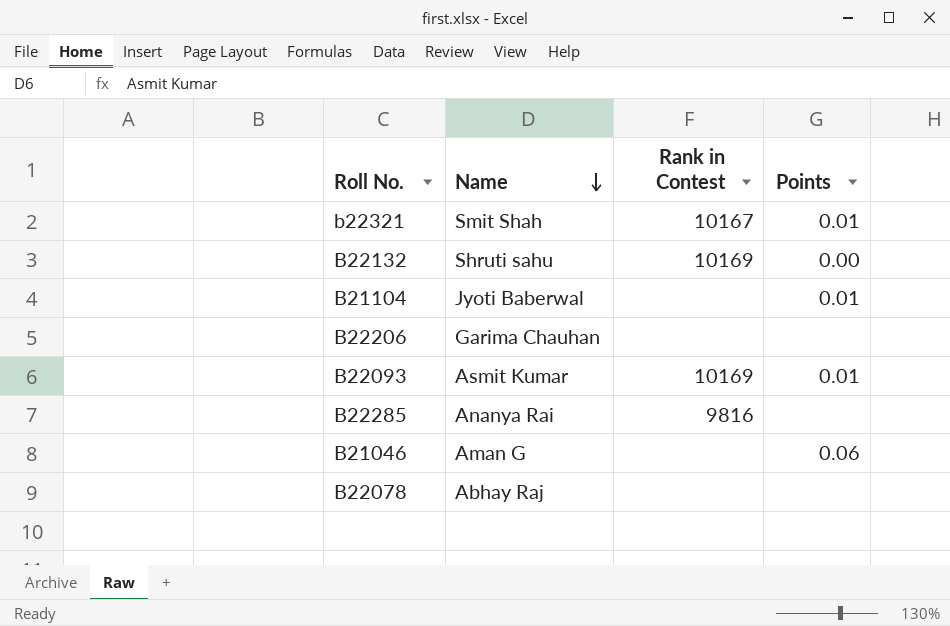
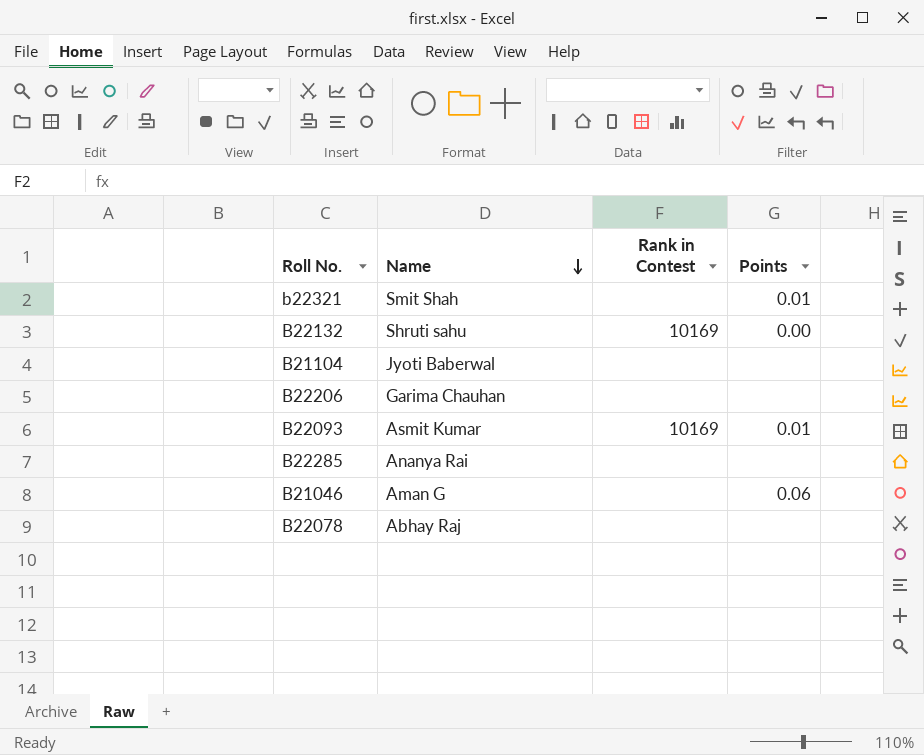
b22321 | Rank in Contest: 10167 -> none
B21104 | Points: 0.01 -> none
B22285 | Rank in Contest: 9816 -> none

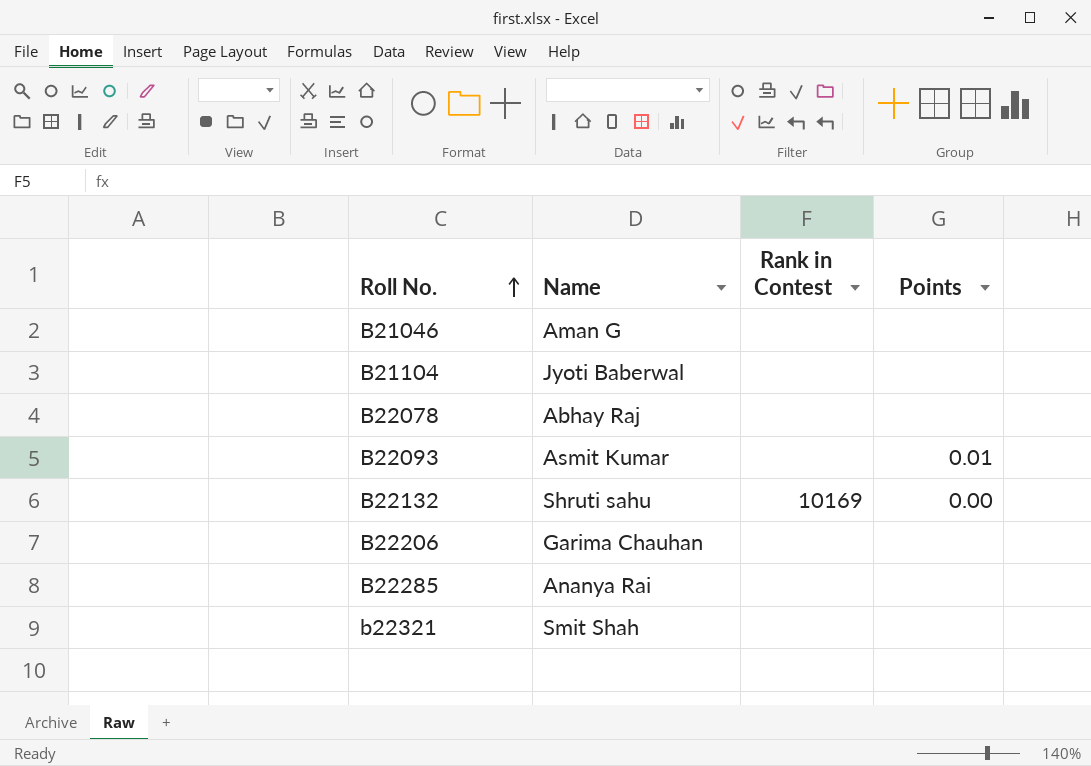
row order: Name descending -> Roll No. ascending
B21046 | Points: 0.06 -> none
B22093 | Rank in Contest: 10169 -> none
b22321 | Points: 0.01 -> none

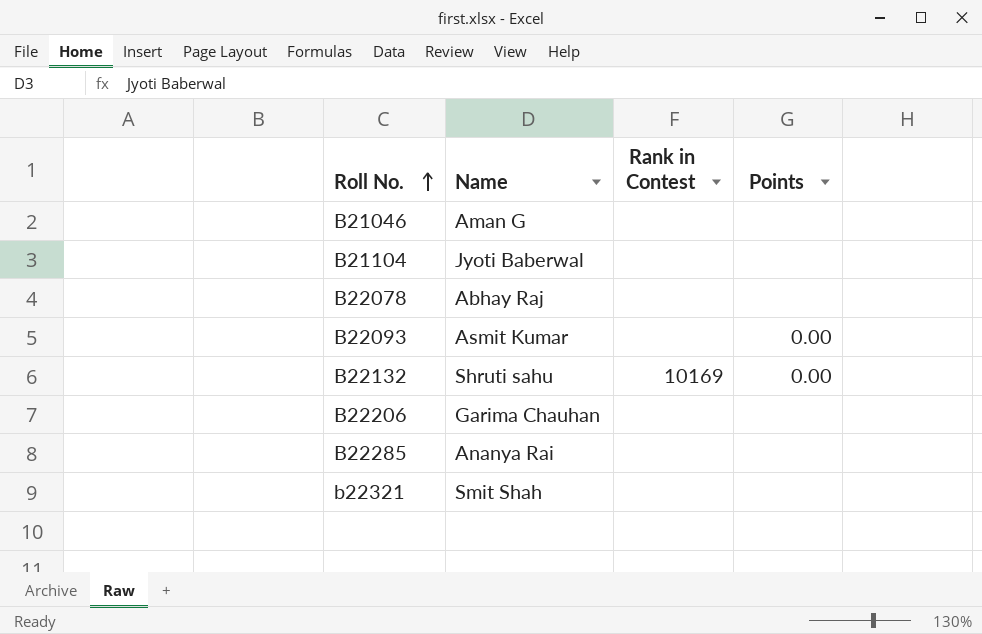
B22093 | Points: 0.01 -> 0.00

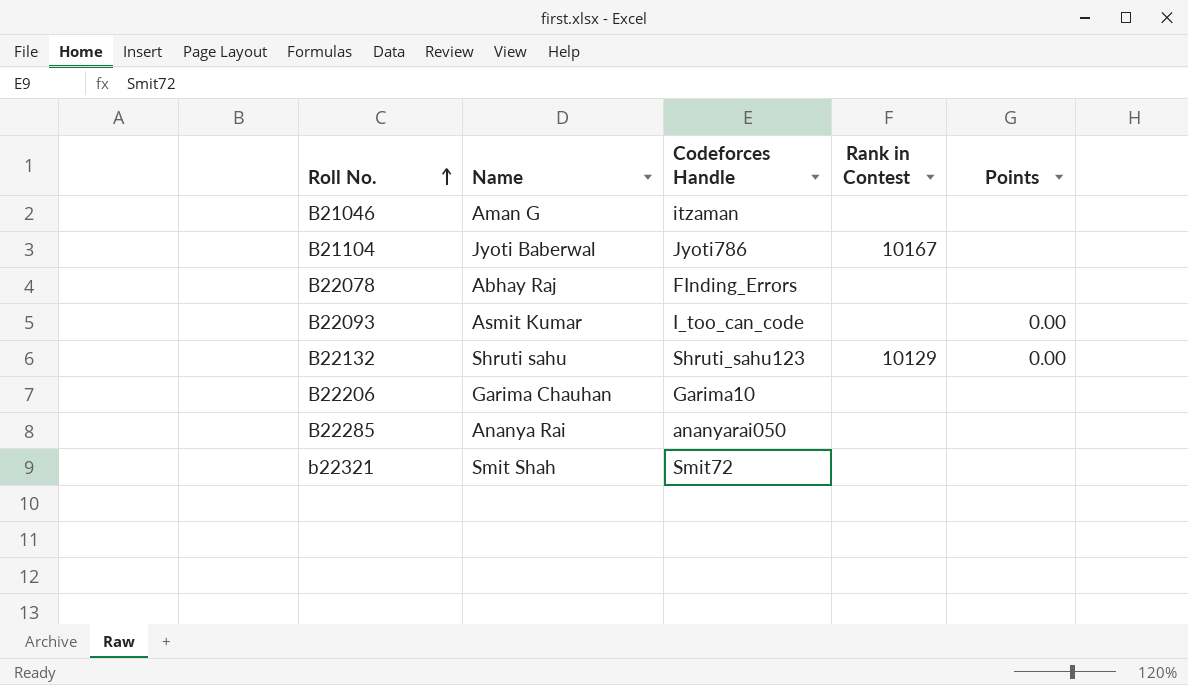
column Codeforces Handle | position: none -> 3
B21104 | Rank in Contest: none -> 10167
B22132 | Rank in Contest: 10169 -> 10129

